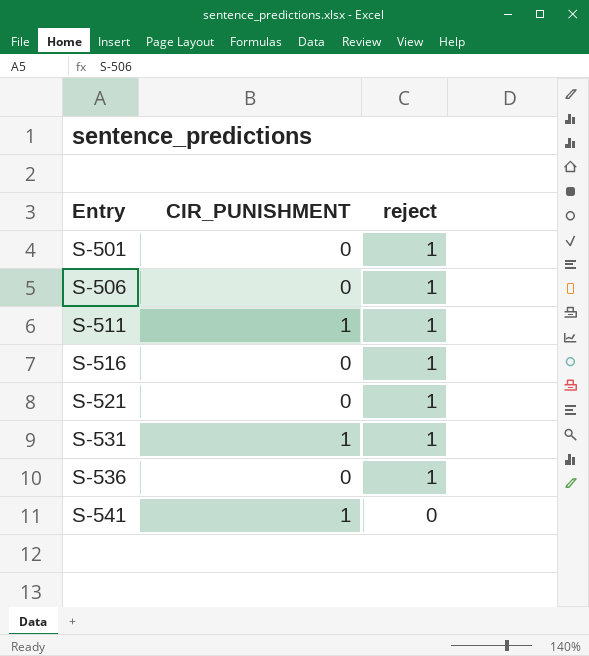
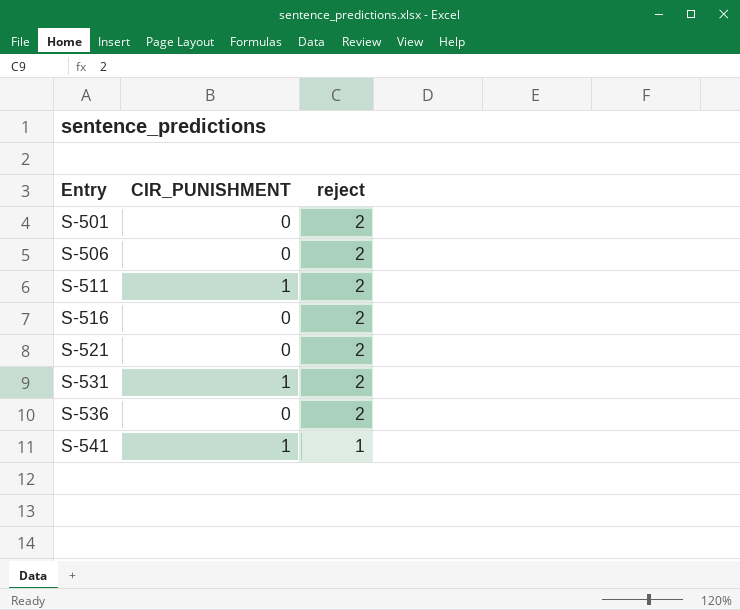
S-501 | reject: 1 -> 2
S-506 | reject: 1 -> 2
S-511 | reject: 1 -> 2
S-516 | reject: 1 -> 2
S-521 | reject: 1 -> 2
S-531 | reject: 1 -> 2
S-536 | reject: 1 -> 2
S-541 | reject: 0 -> 1

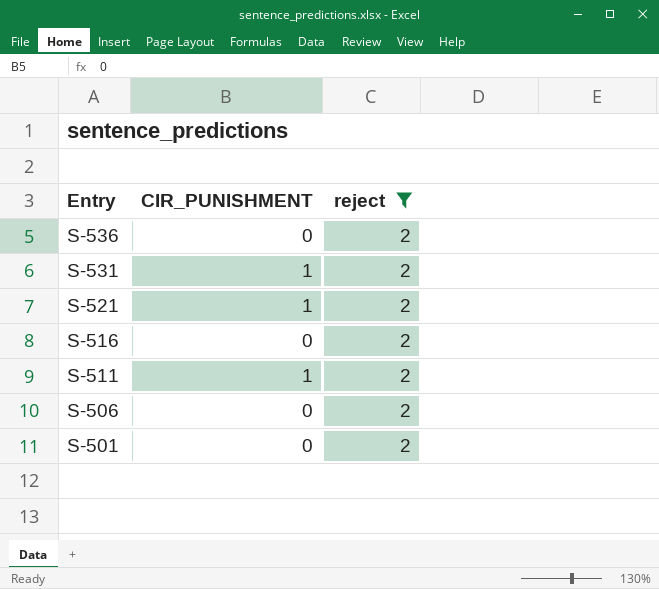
filter: none -> reject = 2
row order: Entry ascending -> Entry descending
S-521 | CIR_PUNISHMENT: 0 -> 1

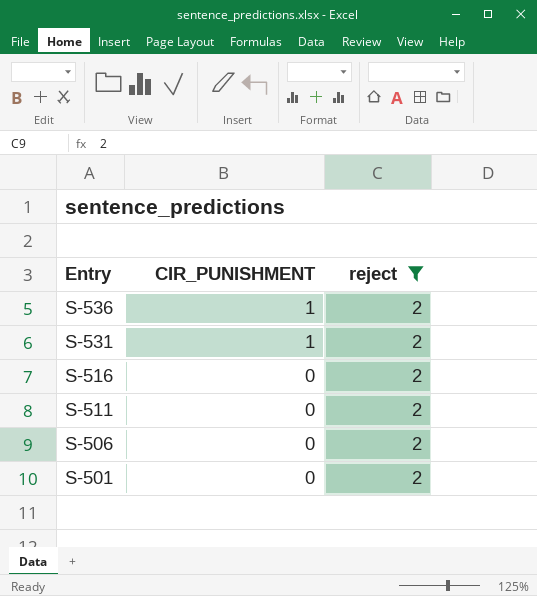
row S-521: 1 | 2 -> none
S-536 | CIR_PUNISHMENT: 0 -> 1
S-511 | CIR_PUNISHMENT: 1 -> 0

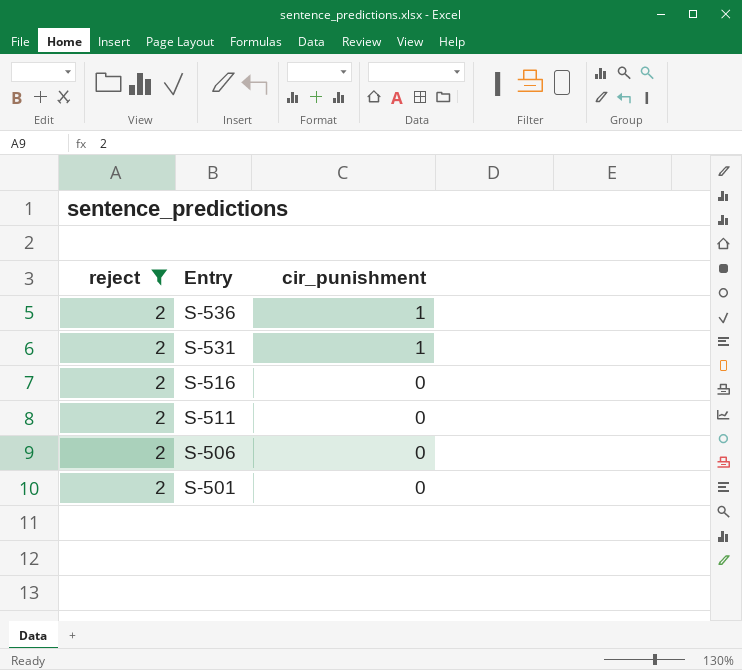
column reject | position: 3 -> 1
column name: CIR_PUNISHMENT -> cir_punishment

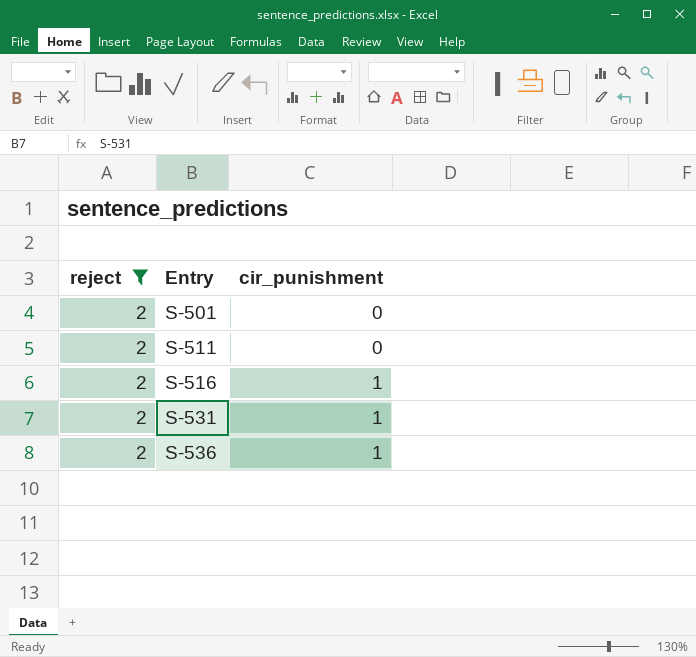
row order: Entry descending -> Entry ascending
row S-506: 2 | 0 -> none
S-516 | cir_punishment: 0 -> 1

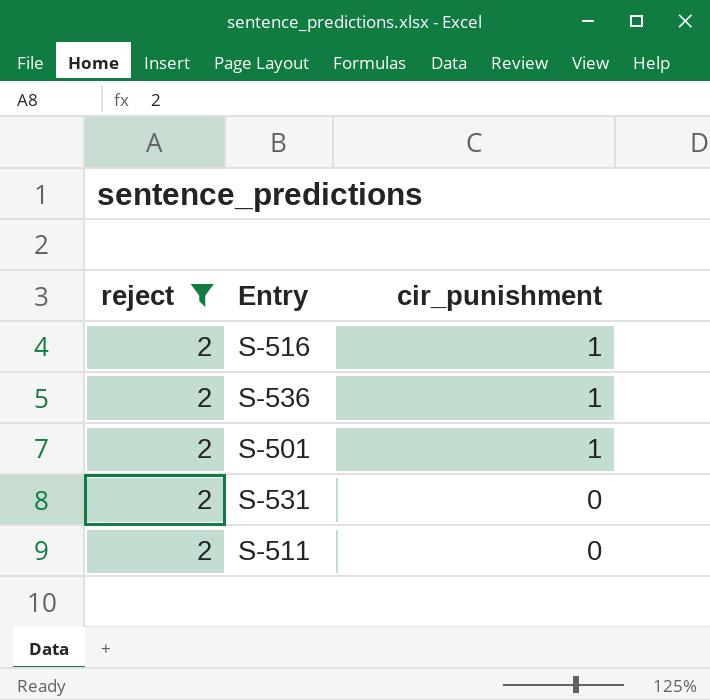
row order: Entry ascending -> cir_punishment descending
S-501 | cir_punishment: 0 -> 1
S-531 | cir_punishment: 1 -> 0

